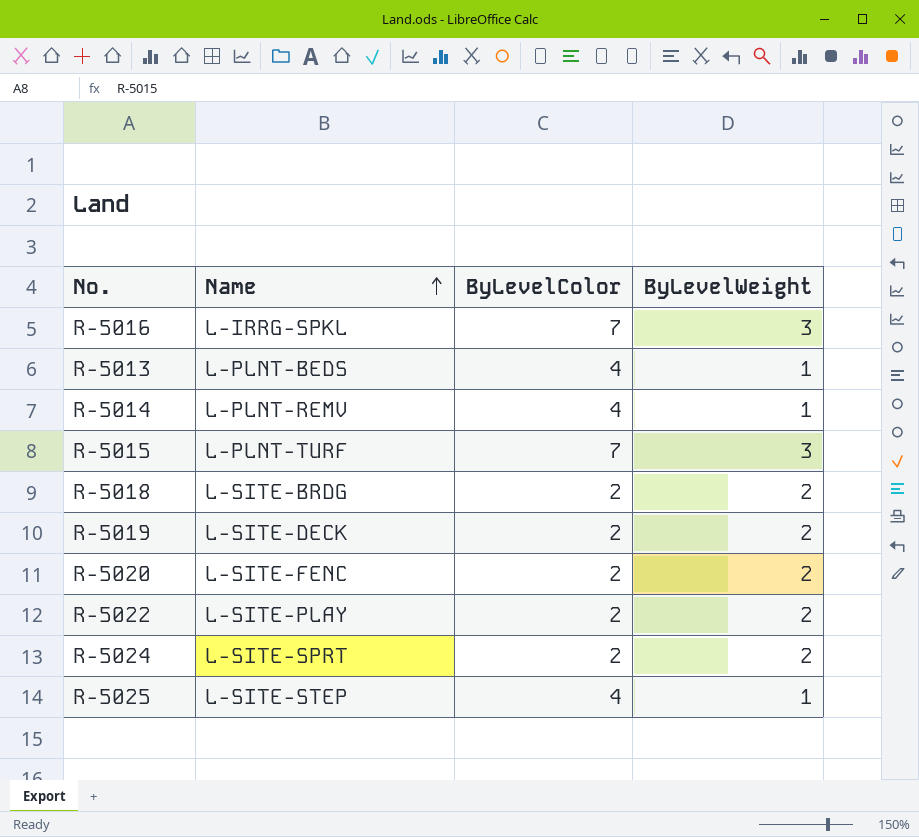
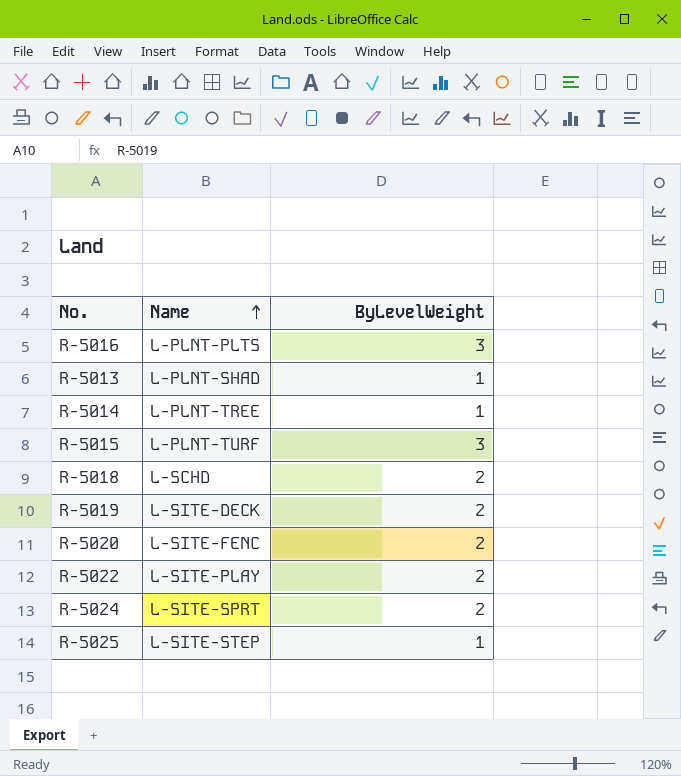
column ByLevelColor | position: 3 -> none
R-5016 | Name: L-IRRG-SPKL -> L-PLNT-PLTS
R-5013 | Name: L-PLNT-BEDS -> L-PLNT-SHAD
R-5014 | Name: L-PLNT-REMV -> L-PLNT-TREE
R-5018 | Name: L-SITE-BRDG -> L-SCHD

